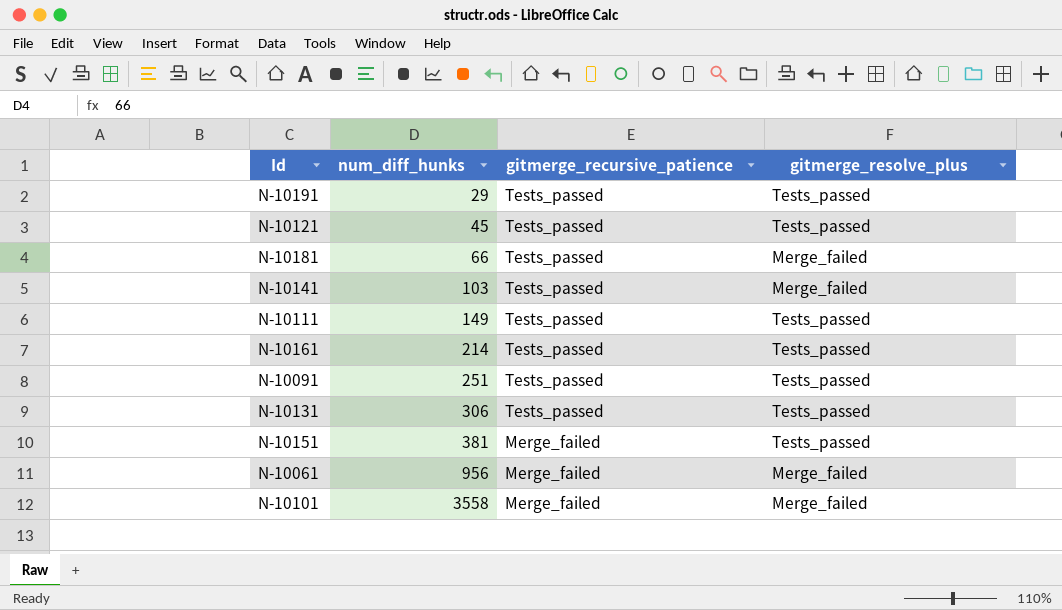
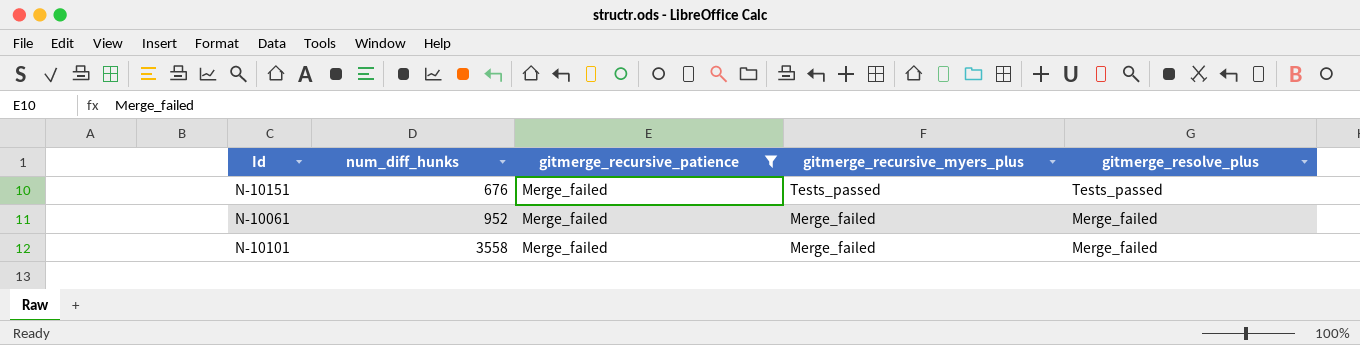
filter: none -> gitmerge_recursive_patience = Merge_failed
column gitmerge_recursive_myers_plus | position: none -> 4
N-10151 | num_diff_hunks: 381 -> 676
N-10061 | num_diff_hunks: 956 -> 952

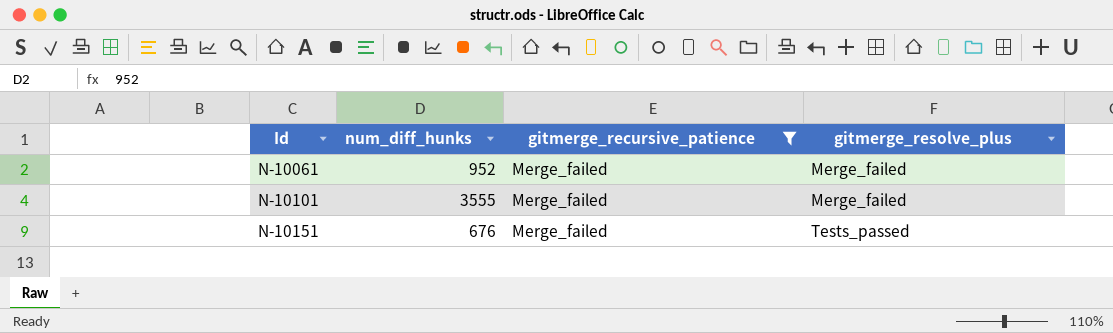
row order: num_diff_hunks ascending -> Id ascending
column gitmerge_recursive_myers_plus | position: 4 -> none
N-10101 | num_diff_hunks: 3558 -> 3555

